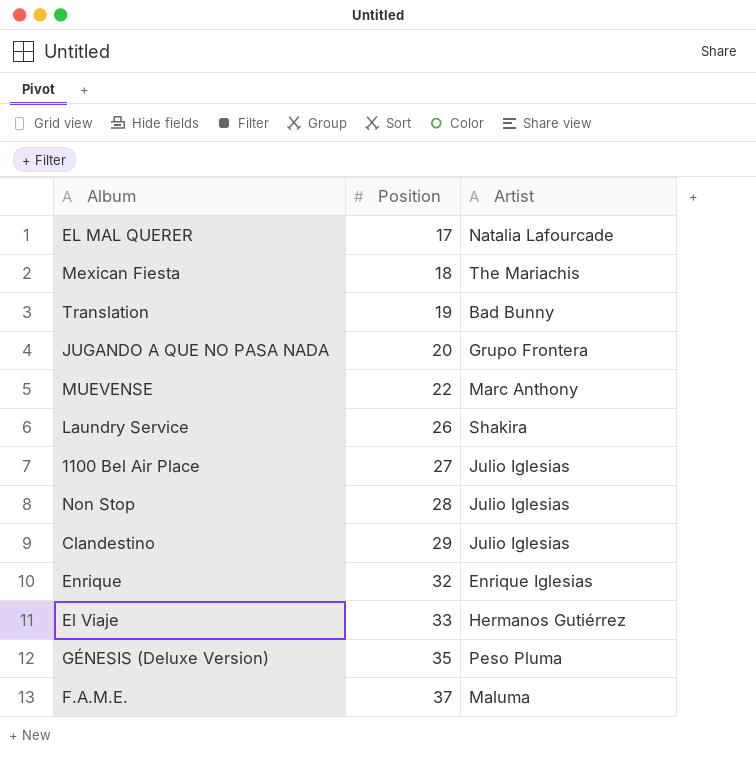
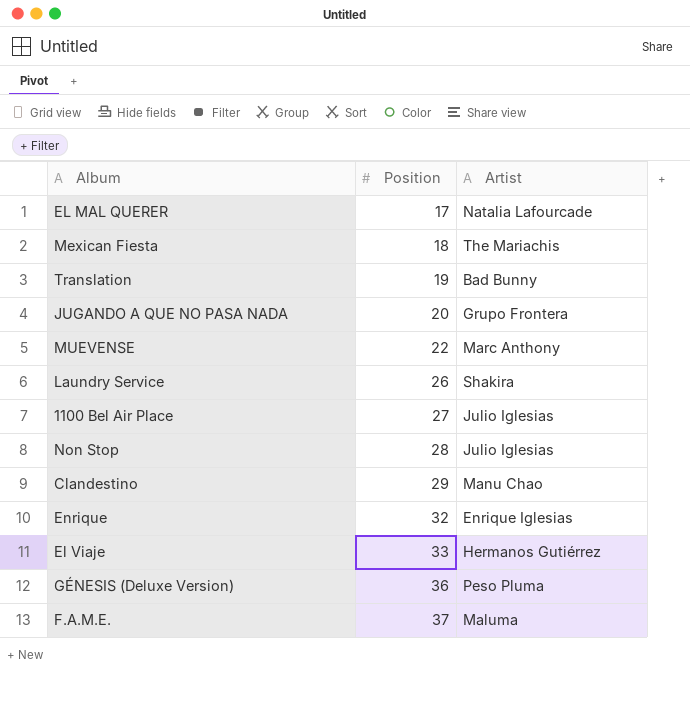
Clandestino | Artist: Julio Iglesias -> Manu Chao
GÉNESIS (Deluxe Version) | Position: 35 -> 36

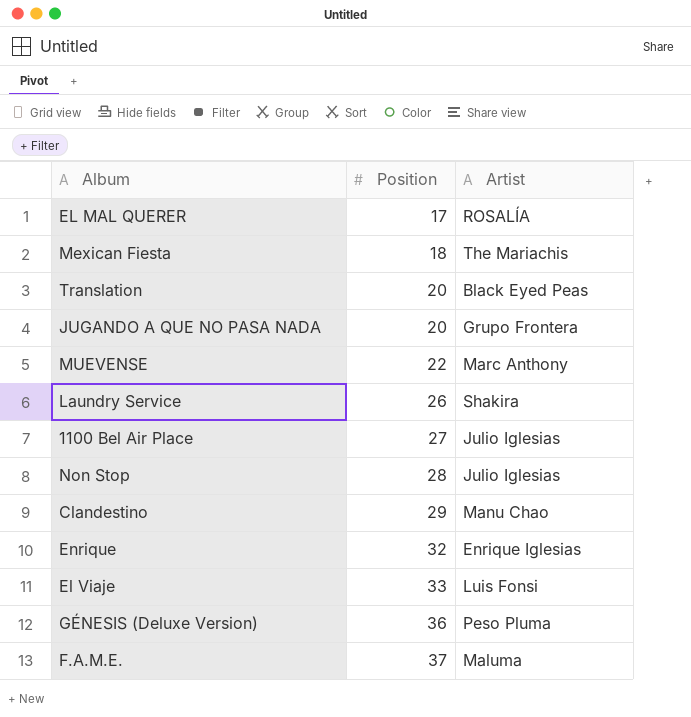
EL MAL QUERER | Artist: Natalia Lafourcade -> ROSALÍA
Translation | Position: 19 -> 20
Translation | Artist: Bad Bunny -> Black Eyed Peas
El Viaje | Artist: Hermanos Gutiérrez -> Luis Fonsi

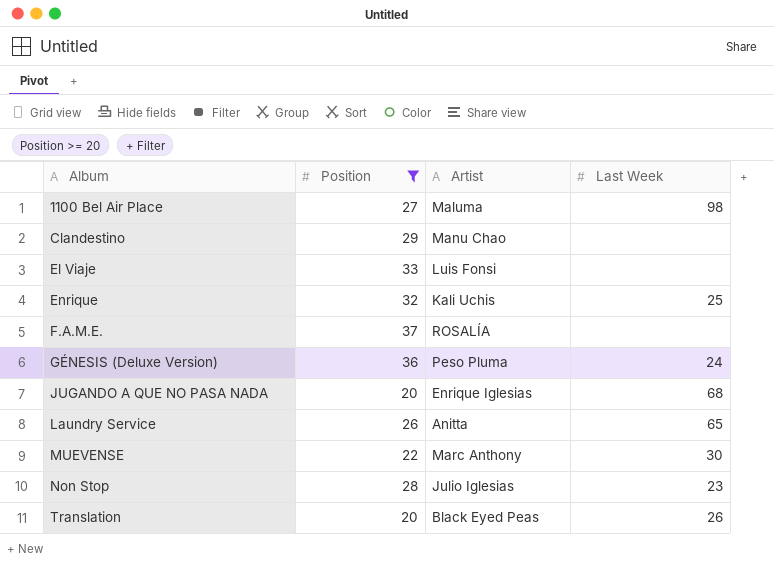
filter: none -> Position >= 20
row order: Position ascending -> Album ascending
column Last Week | position: none -> 4
1100 Bel Air Place | Artist: Julio Iglesias -> Maluma
Enrique | Artist: Enrique Iglesias -> Kali Uchis
F.A.M.E. | Artist: Maluma -> ROSALÍA
JUGANDO A QUE NO PASA NADA | Artist: Grupo Frontera -> Enrique Iglesias
Laundry Service | Artist: Shakira -> Anitta

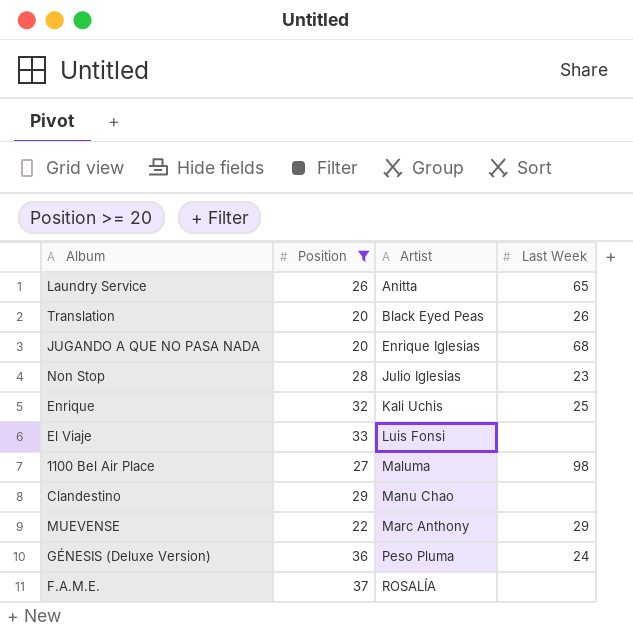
row order: Album ascending -> Artist ascending
MUEVENSE | Last Week: 30 -> 29

